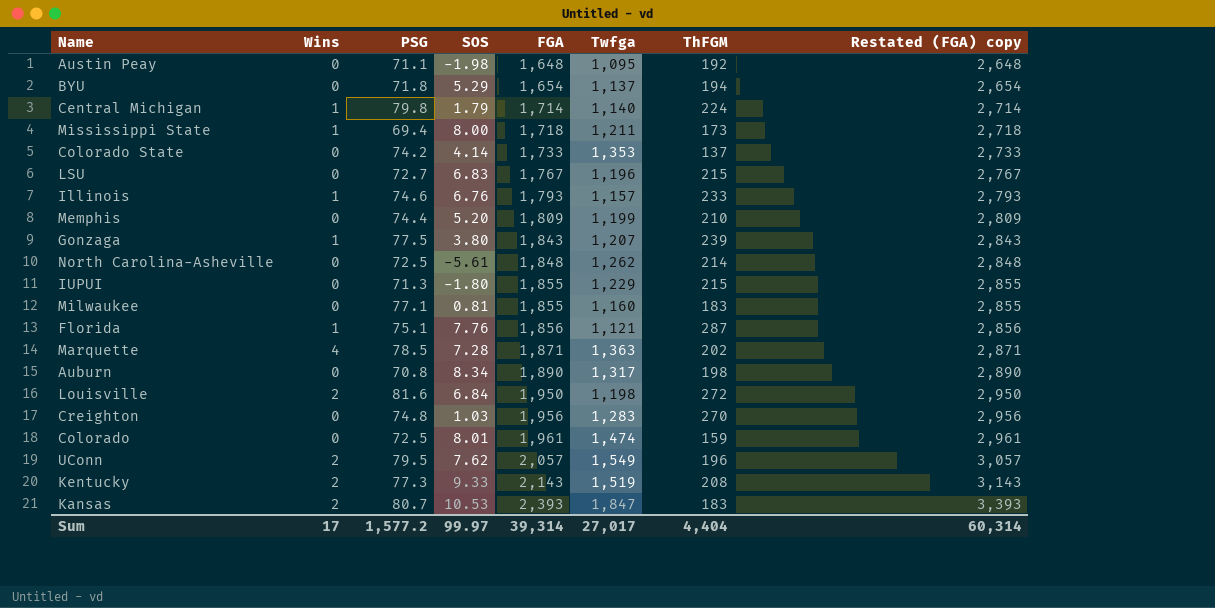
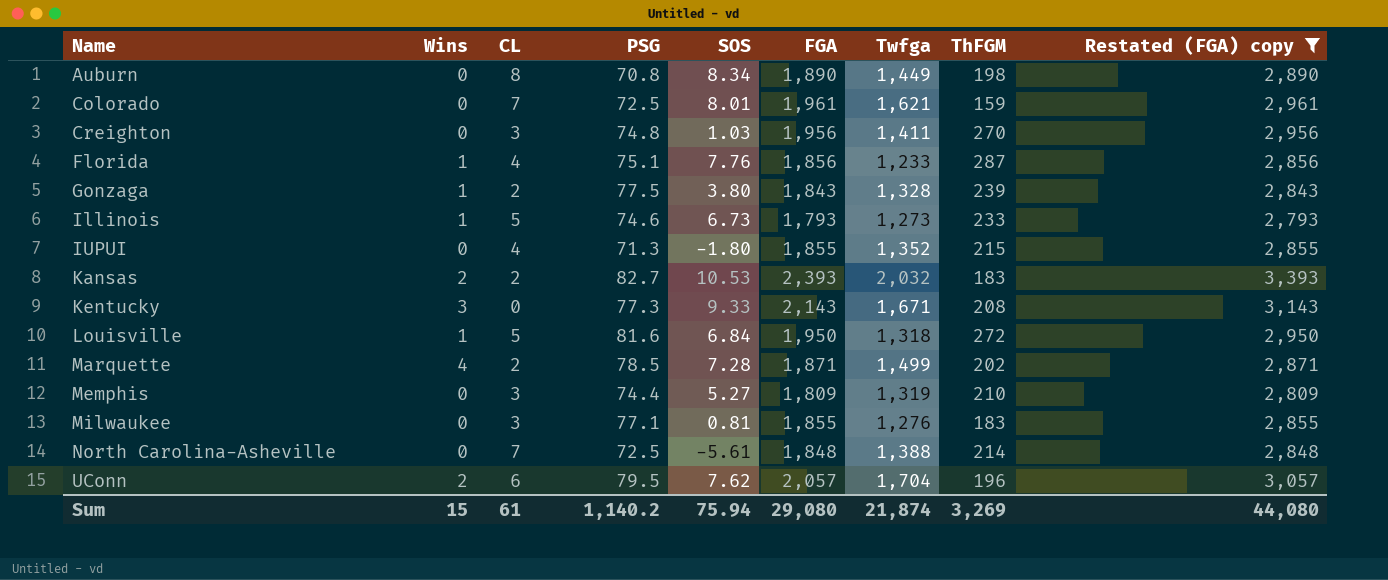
filter: none -> Restated (FGA) copy >= 2,793
row order: FGA ascending -> Name ascending
column CL | position: none -> 3
Auburn | Twfga: 1,317 -> 1,449
Colorado | Twfga: 1,474 -> 1,621
Creighton | Twfga: 1,283 -> 1,411
Florida | Twfga: 1,121 -> 1,233
Gonzaga | Twfga: 1,207 -> 1,328
Illinois | SOS: 6.76 -> 6.73
Illinois | Twfga: 1,157 -> 1,273
IUPUI | Twfga: 1,229 -> 1,352
Kansas | PSG: 80.7 -> 82.7
Kansas | Twfga: 1,847 -> 2,032
Kentucky | Wins: 2 -> 3
Kentucky | Twfga: 1,519 -> 1,671
Louisville | Wins: 2 -> 1
Louisville | Twfga: 1,198 -> 1,318
Marquette | Twfga: 1,363 -> 1,499
Memphis | SOS: 5.20 -> 5.27
Memphis | Twfga: 1,199 -> 1,319
Milwaukee | Twfga: 1,160 -> 1,276
North Carolina-Asheville | Twfga: 1,262 -> 1,388
UConn | Twfga: 1,549 -> 1,704
Sum | Wins: 17 -> 15
Sum | PSG: 1,577.2 -> 1,140.2
Sum | SOS: 99.97 -> 75.94
Sum | FGA: 39,314 -> 29,080
Sum | Twfga: 27,017 -> 21,874
Sum | ThFGM: 4,404 -> 3,269
Sum | Restated (FGA) copy: 60,314 -> 44,080

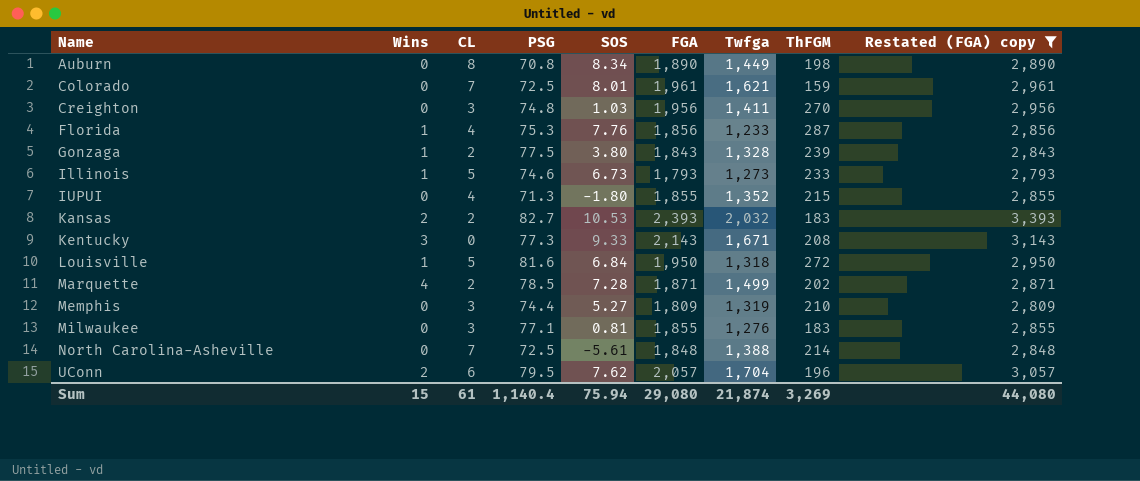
Florida | PSG: 75.1 -> 75.3
Sum | PSG: 1,140.2 -> 1,140.4

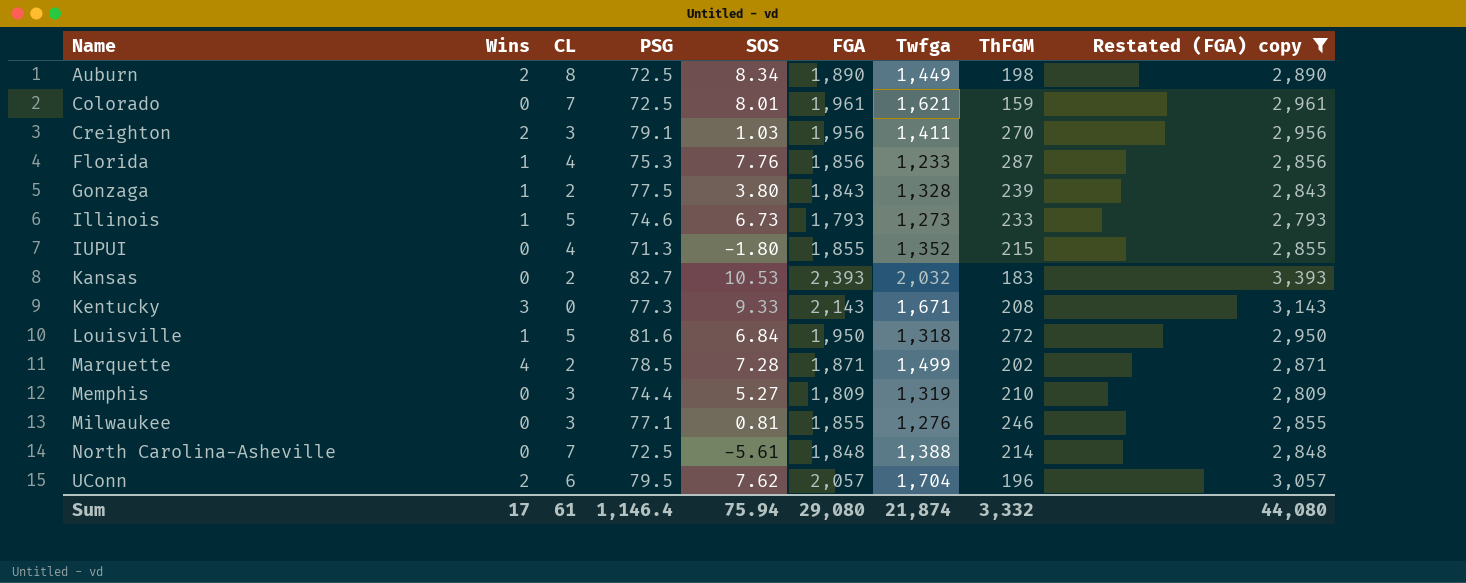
Auburn | Wins: 0 -> 2
Auburn | PSG: 70.8 -> 72.5
Creighton | Wins: 0 -> 2
Creighton | PSG: 74.8 -> 79.1
Kansas | Wins: 2 -> 0
Milwaukee | ThFGM: 183 -> 246
Sum | Wins: 15 -> 17
Sum | PSG: 1,140.4 -> 1,146.4
Sum | ThFGM: 3,269 -> 3,332

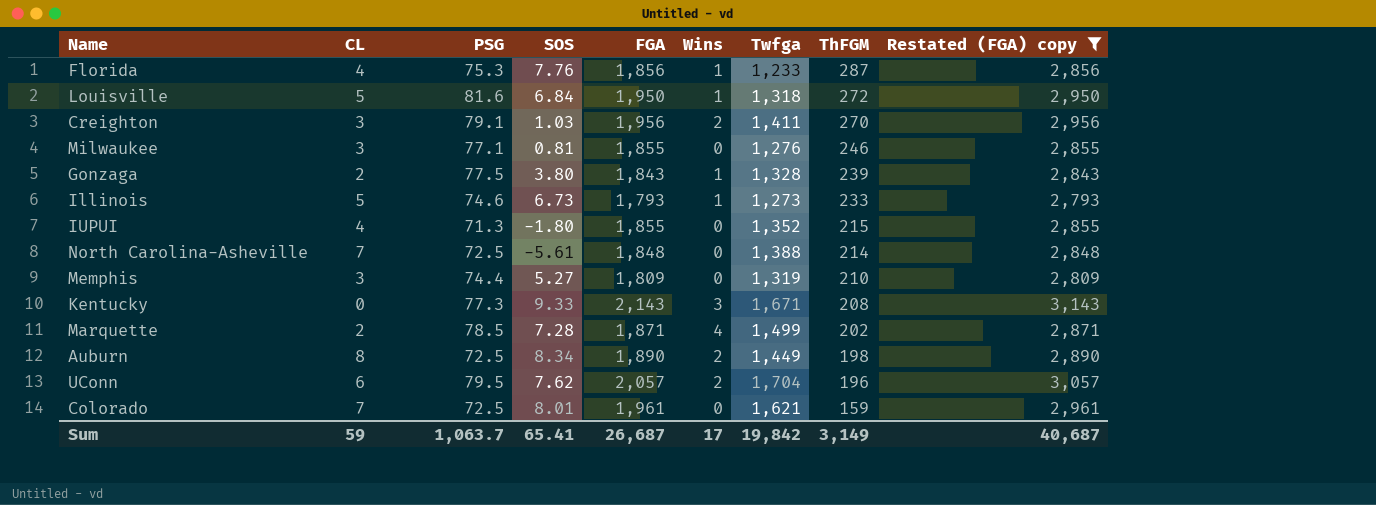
row order: Name ascending -> ThFGM descending
column Wins | position: 2 -> 6
row Kansas: 0 | 2 | 82.7 | 10.53 | 2,393 | 2,032 | 183 | 3,393 -> none
Sum | CL: 61 -> 59
Sum | PSG: 1,146.4 -> 1,063.7
Sum | SOS: 75.94 -> 65.41
Sum | FGA: 29,080 -> 26,687
Sum | Twfga: 21,874 -> 19,842
Sum | ThFGM: 3,332 -> 3,149
Sum | Restated (FGA) copy: 44,080 -> 40,687

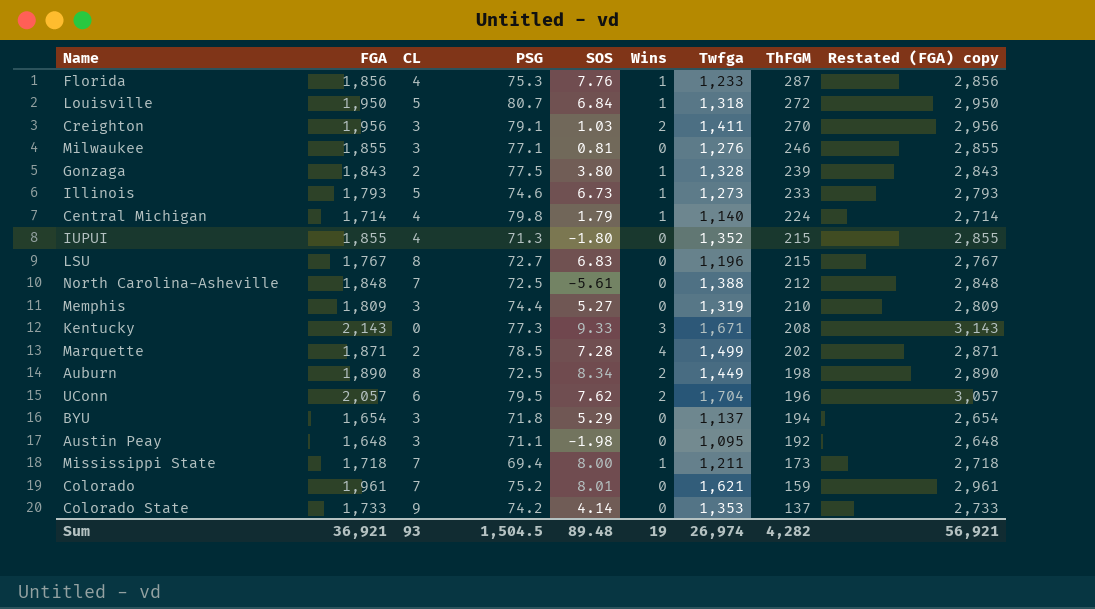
filter: Restated (FGA) copy >= 2,793 -> none
column FGA | position: 5 -> 2
Louisville | PSG: 81.6 -> 80.7
North Carolina-Asheville | ThFGM: 214 -> 212
Colorado | PSG: 72.5 -> 75.2
Sum | FGA: 26,687 -> 36,921
Sum | CL: 59 -> 93
Sum | PSG: 1,063.7 -> 1,504.5
Sum | SOS: 65.41 -> 89.48
Sum | Wins: 17 -> 19
Sum | Twfga: 19,842 -> 26,974
Sum | ThFGM: 3,149 -> 4,282
Sum | Restated (FGA) copy: 40,687 -> 56,921

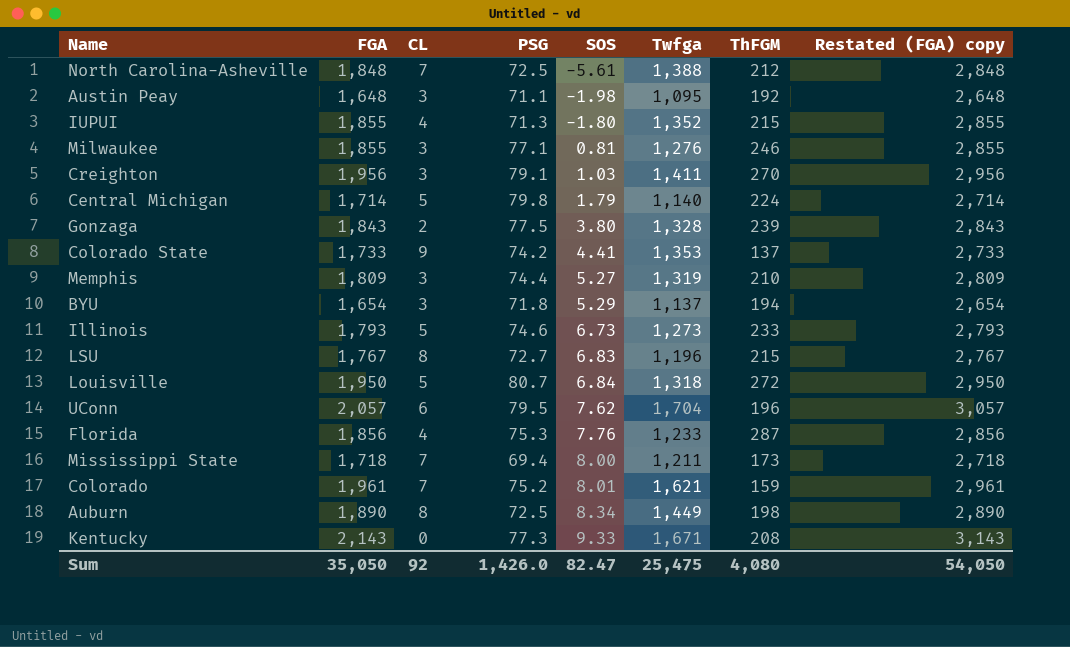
row order: ThFGM descending -> SOS ascending
column Wins | position: 6 -> none
row Marquette: 1,871 | 2 | 78.5 | 7.28 | 4 | 1,499 | 202 | 2,871 -> none
Central Michigan | CL: 4 -> 5
Colorado State | SOS: 4.14 -> 4.41
Sum | FGA: 36,921 -> 35,050
Sum | CL: 93 -> 92
Sum | PSG: 1,504.5 -> 1,426.0
Sum | SOS: 89.48 -> 82.47
Sum | Twfga: 26,974 -> 25,475
Sum | ThFGM: 4,282 -> 4,080
Sum | Restated (FGA) copy: 56,921 -> 54,050

